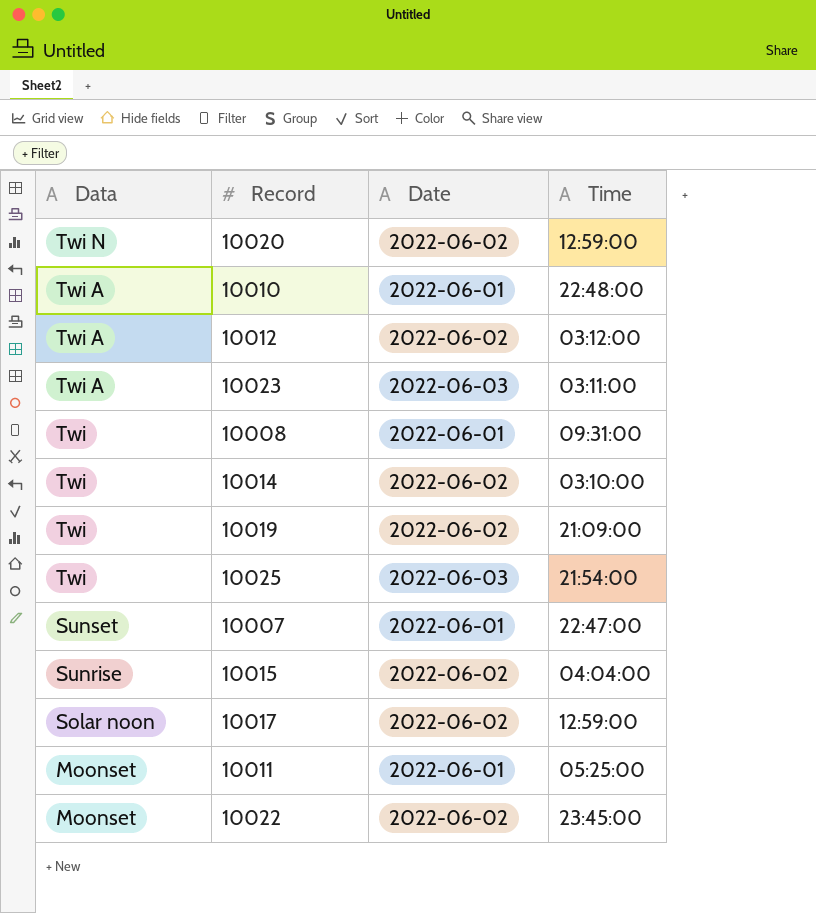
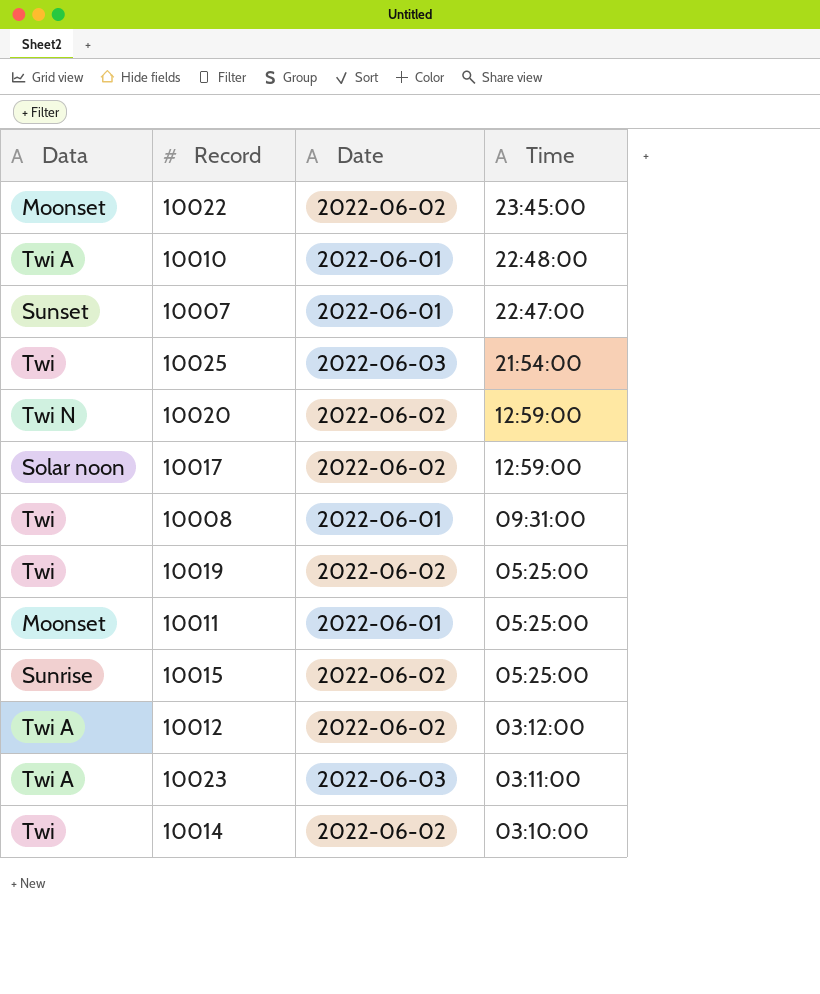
row order: Data descending -> Time descending
10019 | Time: 21:09:00 -> 05:25:00
10015 | Time: 04:04:00 -> 05:25:00

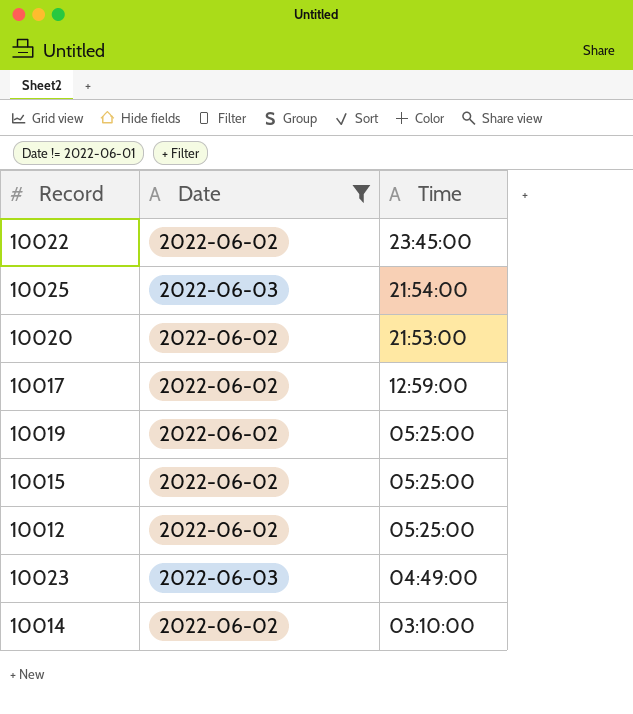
filter: none -> Date != 2022-06-01
column Data | position: 1 -> none
10020 | Time: 12:59:00 -> 21:53:00
10012 | Time: 03:12:00 -> 05:25:00
10023 | Time: 03:11:00 -> 04:49:00

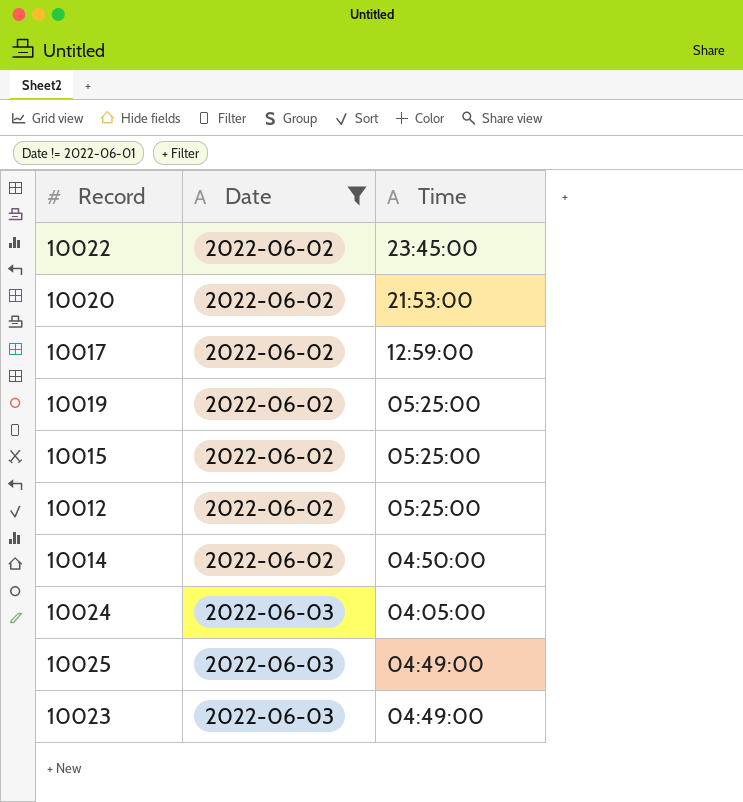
row order: Time descending -> Date ascending
10014 | Time: 03:10:00 -> 04:50:00
row 10024: none -> 2022-06-03 | 04:05:00
10025 | Time: 21:54:00 -> 04:49:00

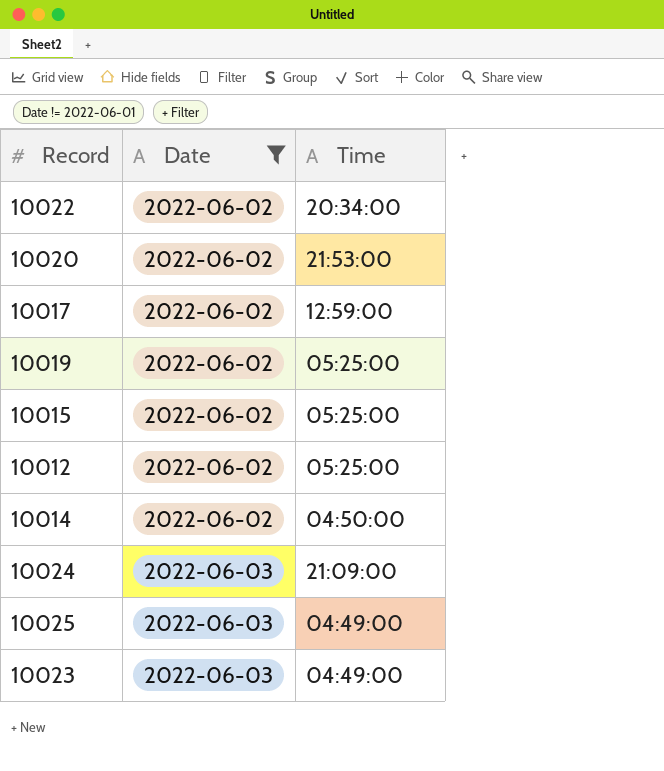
10022 | Time: 23:45:00 -> 20:34:00
10024 | Time: 04:05:00 -> 21:09:00

